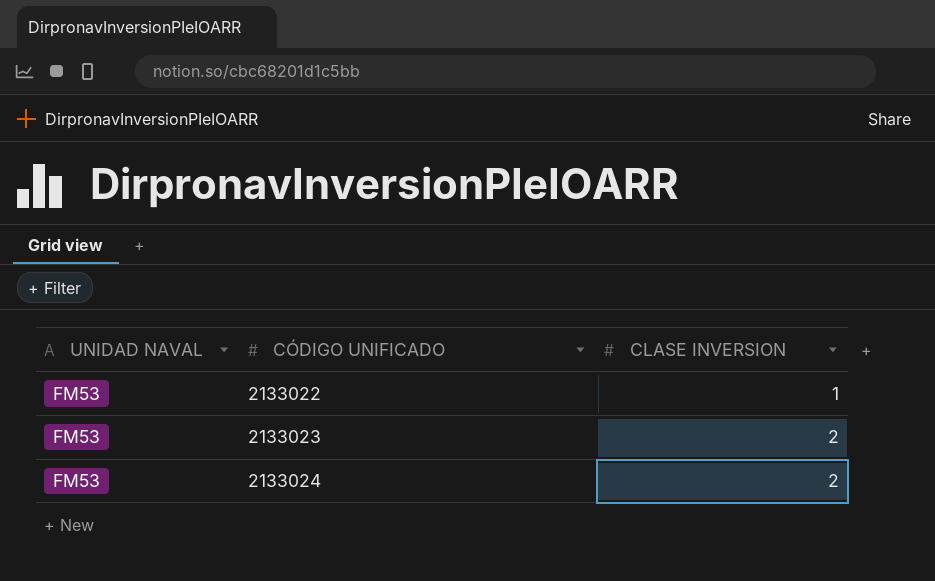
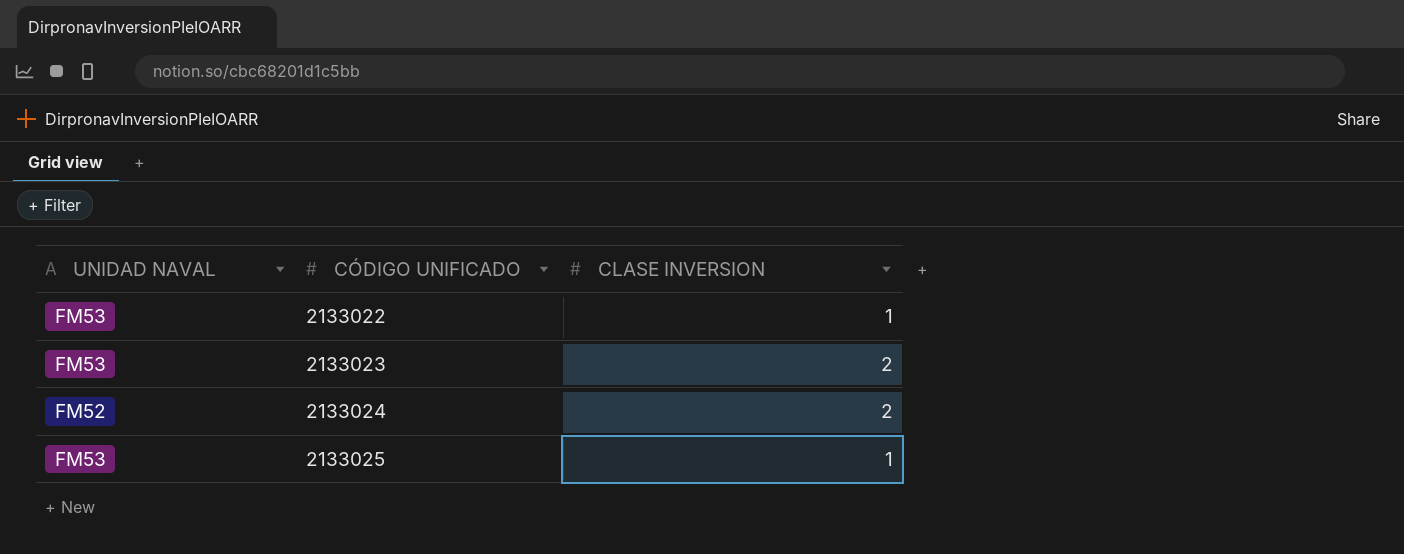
2133024 | UNIDAD NAVAL: FM53 -> FM52
row 2133025: none -> FM53 | 1

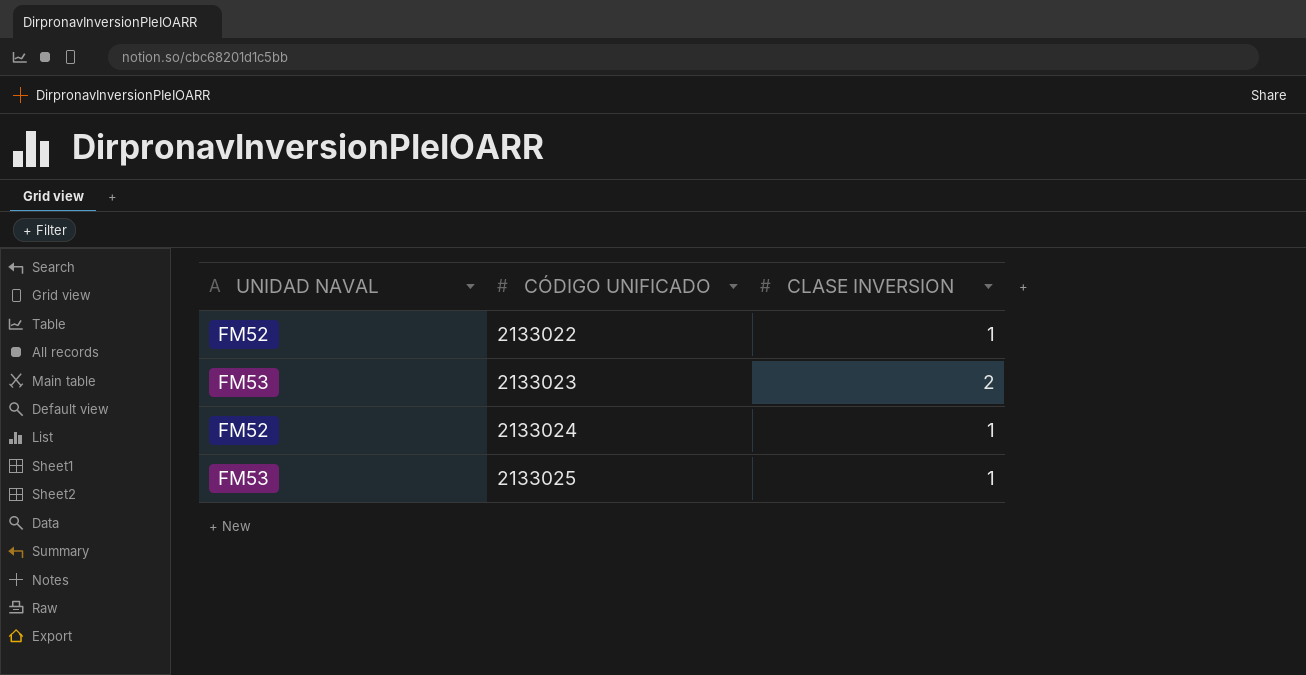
2133022 | UNIDAD NAVAL: FM53 -> FM52
2133024 | CLASE INVERSION: 2 -> 1

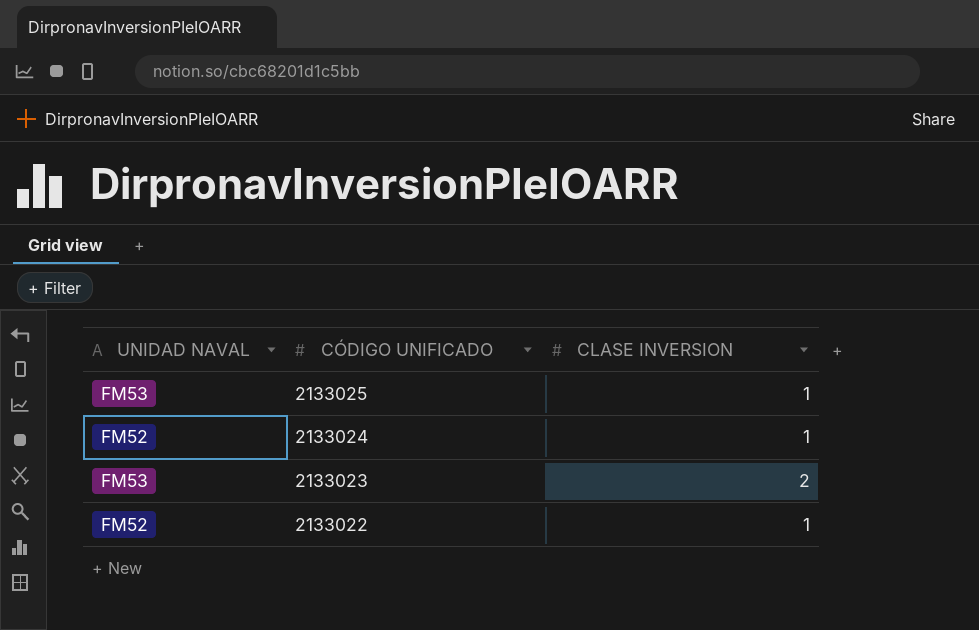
row order: CÓDIGO UNIFICADO ascending -> CÓDIGO UNIFICADO descending

